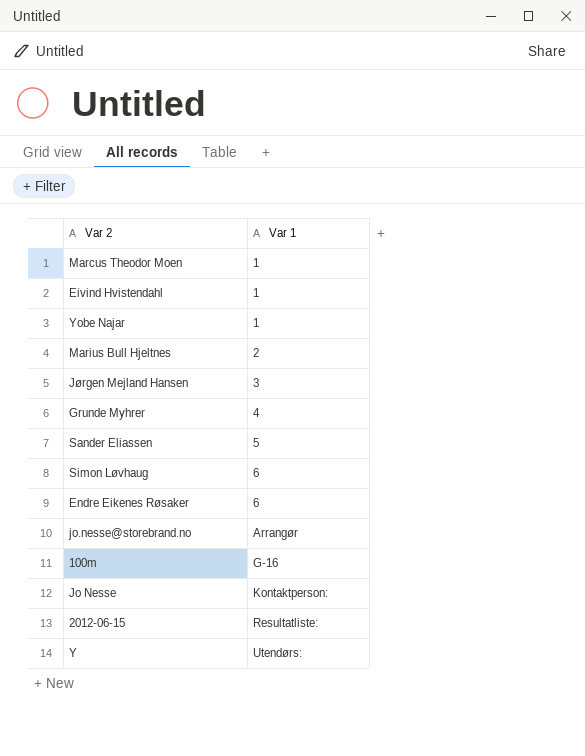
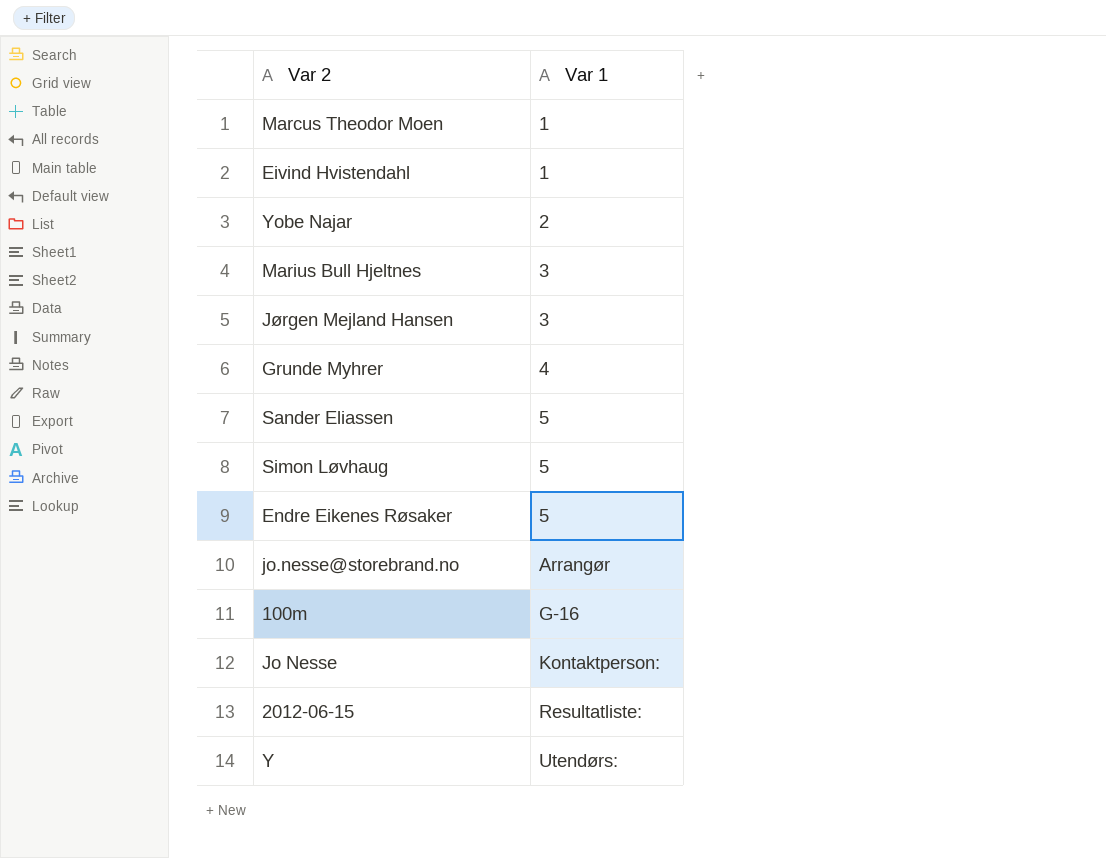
Yobe Najar | Var 1: 1 -> 2
Marius Bull Hjeltnes | Var 1: 2 -> 3
Simon Løvhaug | Var 1: 6 -> 5
Endre Eikenes Røsaker | Var 1: 6 -> 5

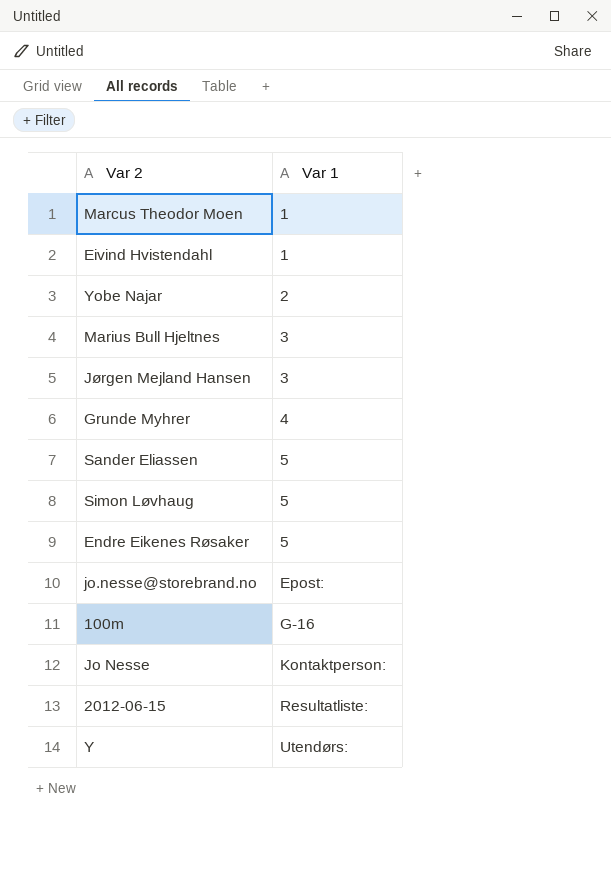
jo.nesse@storebrand.no | Var 1: Arrangør -> Epost:

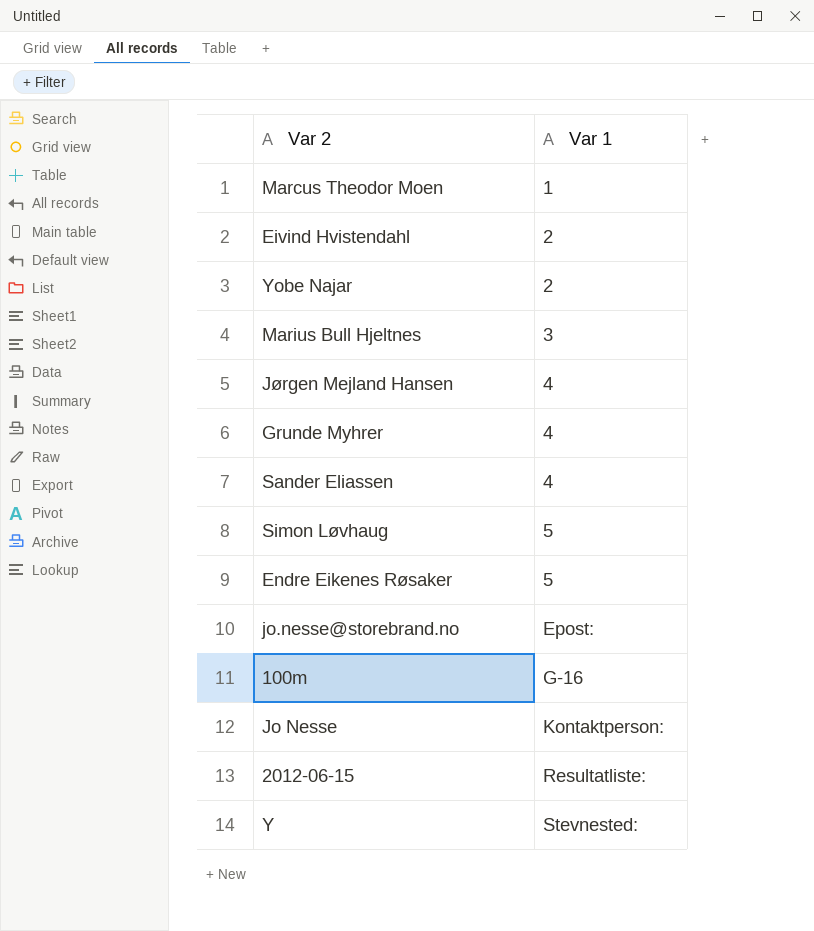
Eivind Hvistendahl | Var 1: 1 -> 2
Jørgen Mejland Hansen | Var 1: 3 -> 4
Sander Eliassen | Var 1: 5 -> 4
Y | Var 1: Utendørs: -> Stevnested:

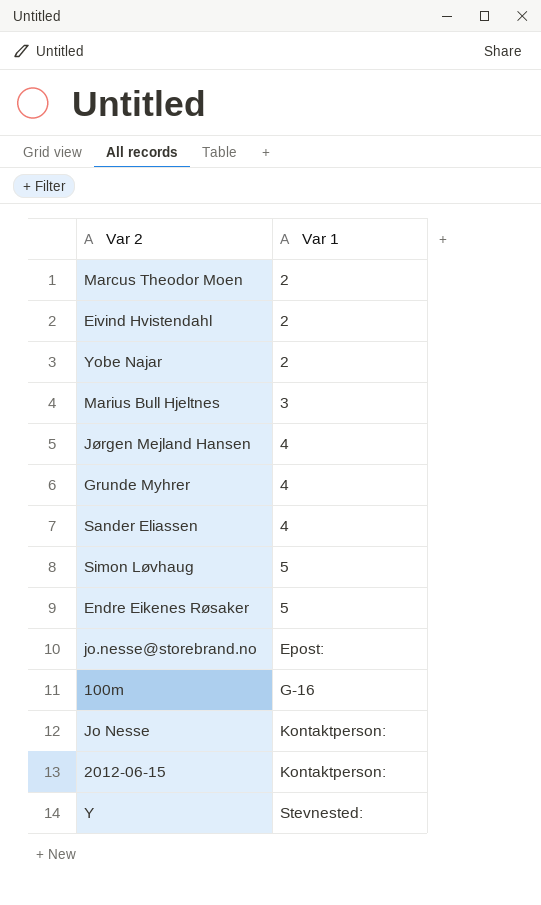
Marcus Theodor Moen | Var 1: 1 -> 2
2012-06-15 | Var 1: Resultatliste: -> Kontaktperson:

